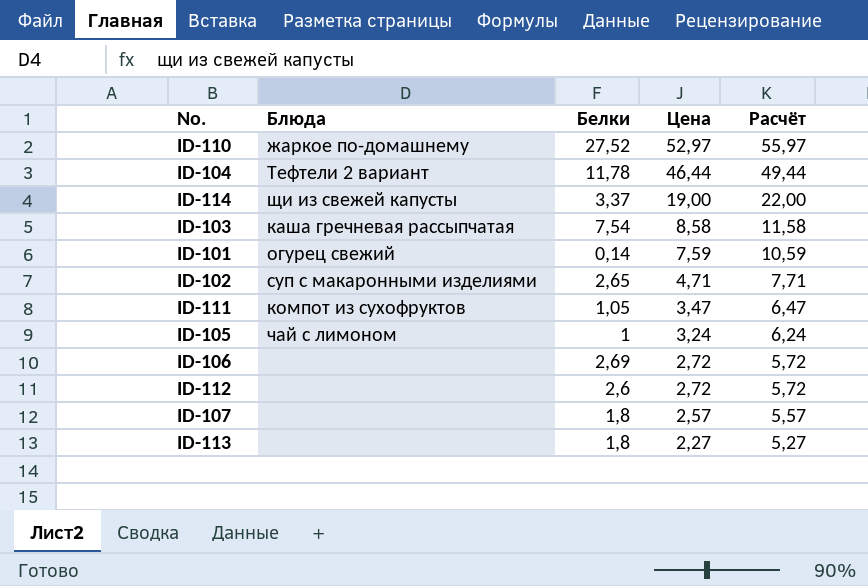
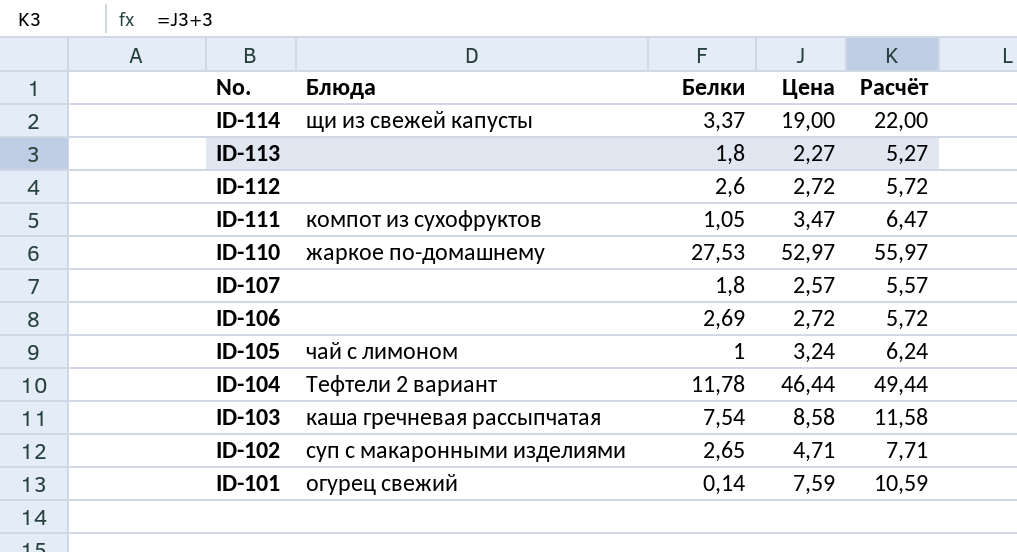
row order: Цена descending -> No. descending
ID-110 | Белки: 27,52 -> 27,53

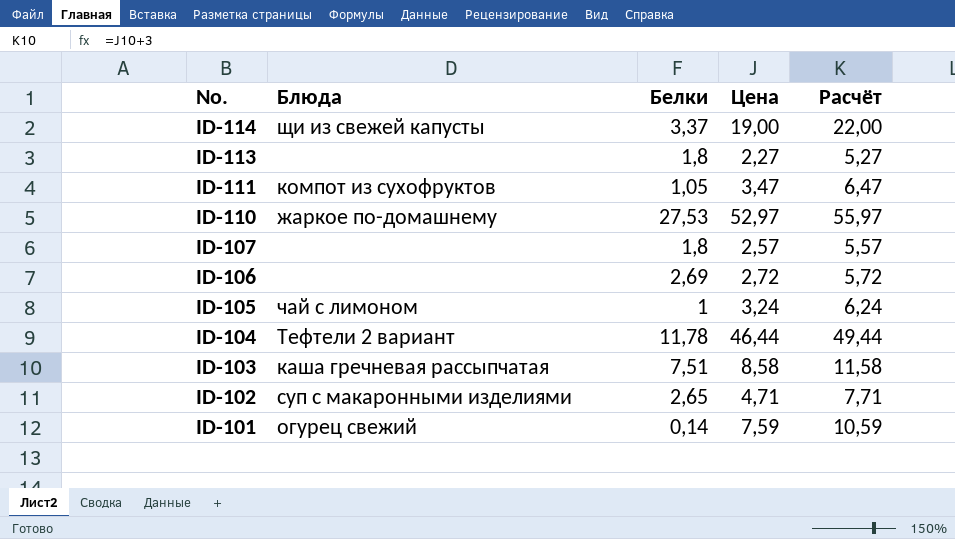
row ID-112: none | 2,6 | 2,72 | 5,72 -> none
ID-103 | Белки: 7,54 -> 7,51

